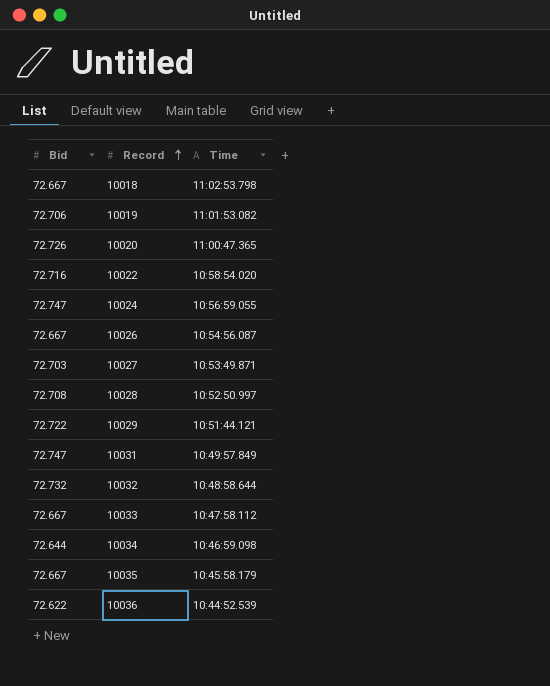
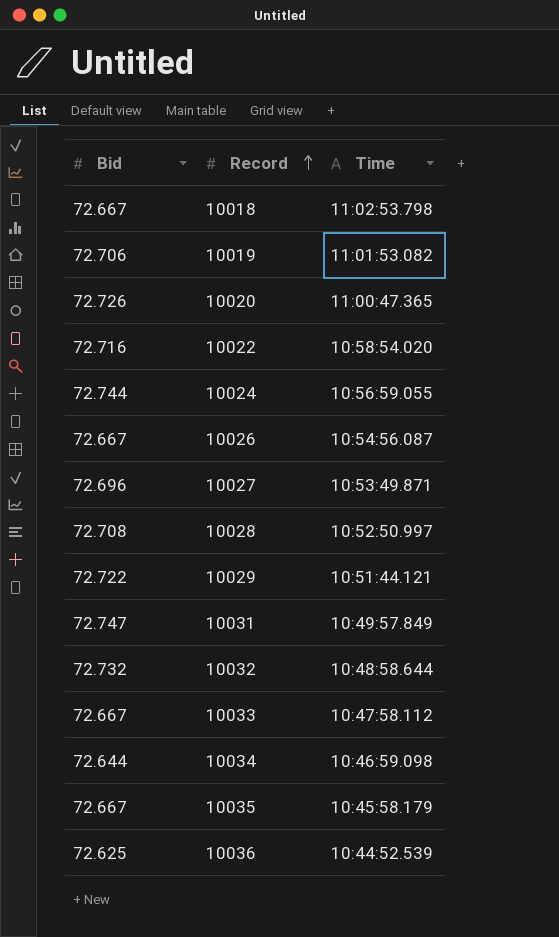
10024 | Bid: 72.747 -> 72.744
10027 | Bid: 72.703 -> 72.696
10036 | Bid: 72.622 -> 72.625

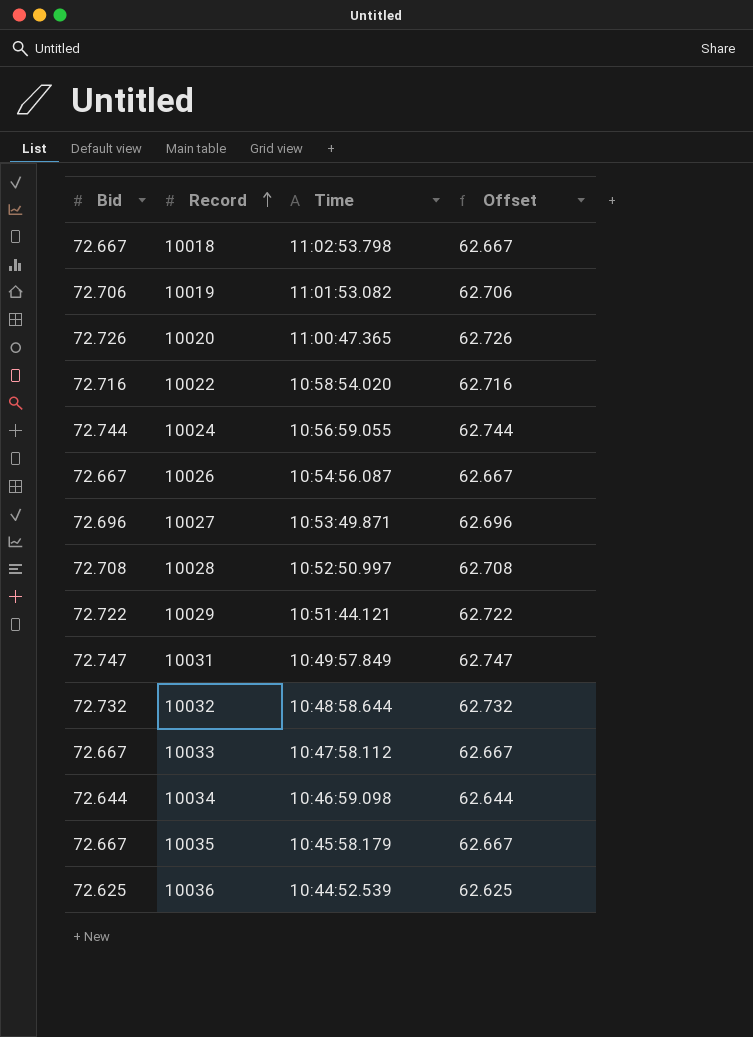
column Offset | formula: none -> [Bid] - 10

